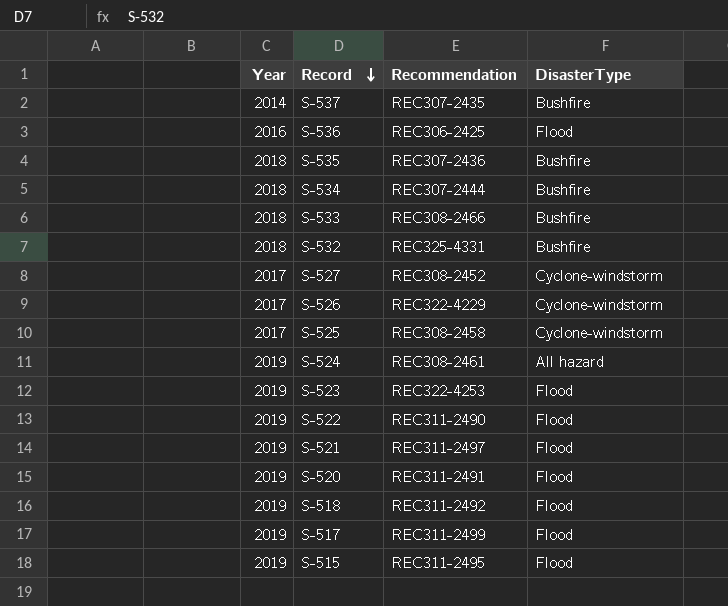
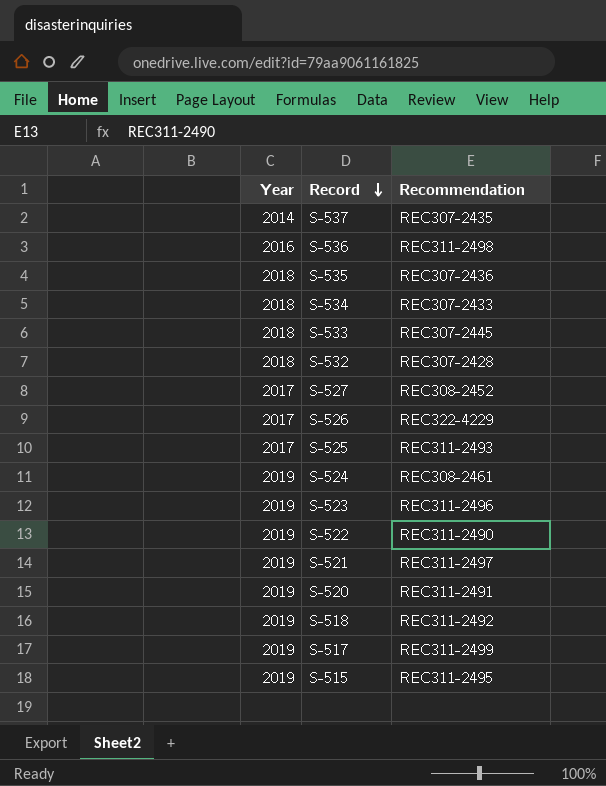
column DisasterType | position: 4 -> none
S-536 | Recommendation: REC306-2425 -> REC311-2498
S-534 | Recommendation: REC307-2444 -> REC307-2433
S-533 | Recommendation: REC308-2466 -> REC307-2445
S-532 | Recommendation: REC325-4331 -> REC307-2428
S-525 | Recommendation: REC308-2458 -> REC311-2493
S-523 | Recommendation: REC322-4253 -> REC311-2496

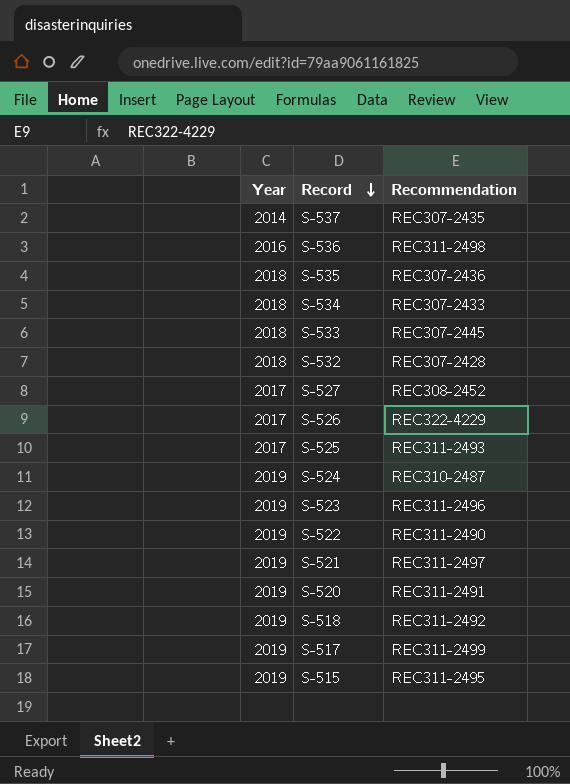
S-524 | Recommendation: REC308-2461 -> REC310-2487

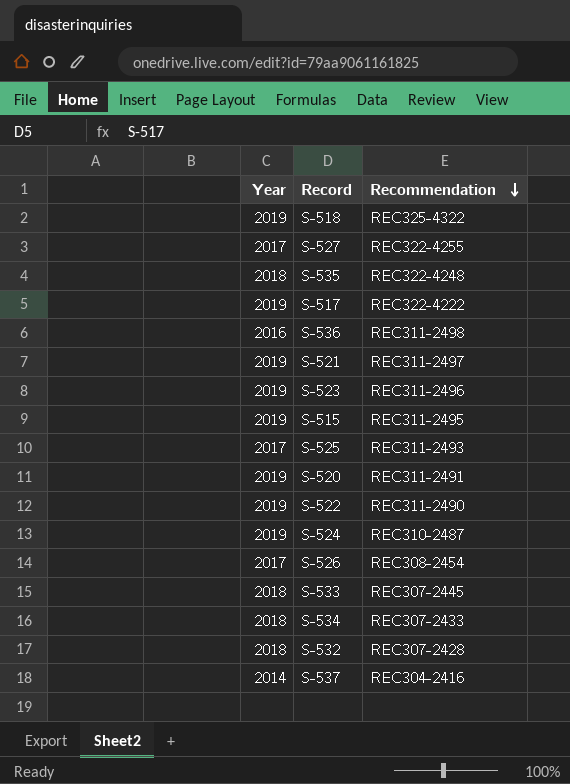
row order: Record descending -> Recommendation descending
S-518 | Recommendation: REC311-2492 -> REC325-4322
S-527 | Recommendation: REC308-2452 -> REC322-4255
S-535 | Recommendation: REC307-2436 -> REC322-4248
S-517 | Recommendation: REC311-2499 -> REC322-4222
S-526 | Recommendation: REC322-4229 -> REC308-2454
S-537 | Recommendation: REC307-2435 -> REC304-2416

